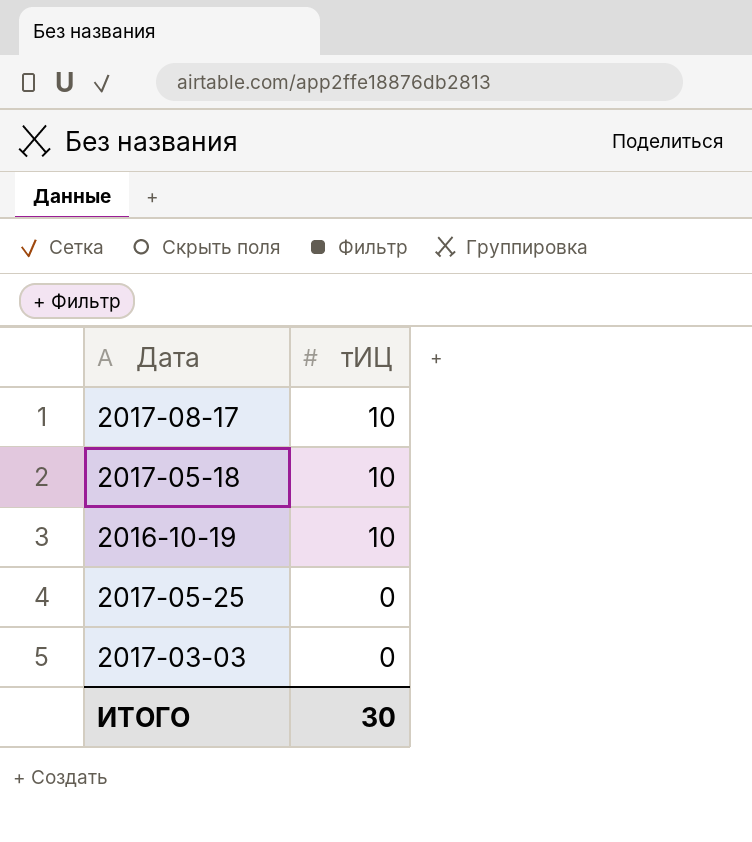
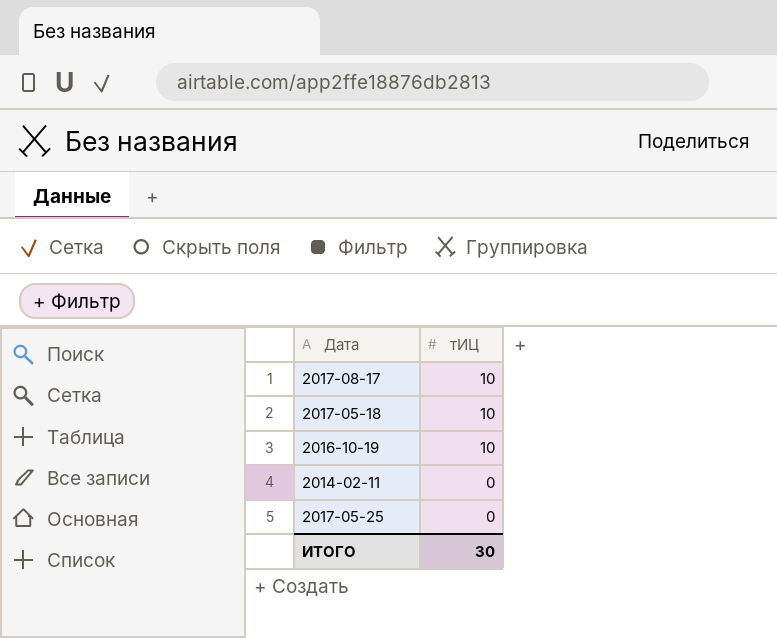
row 2017-03-03: 0 -> none
row 2014-02-11: none -> 0

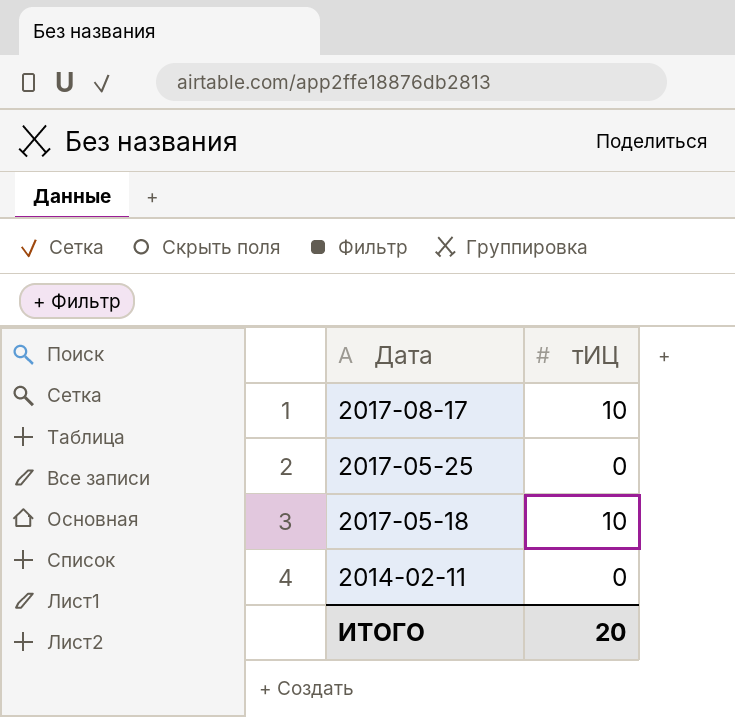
row order: тИЦ descending -> Дата descending
row 2016-10-19: 10 -> none
ИТОГО | тИЦ: 30 -> 20

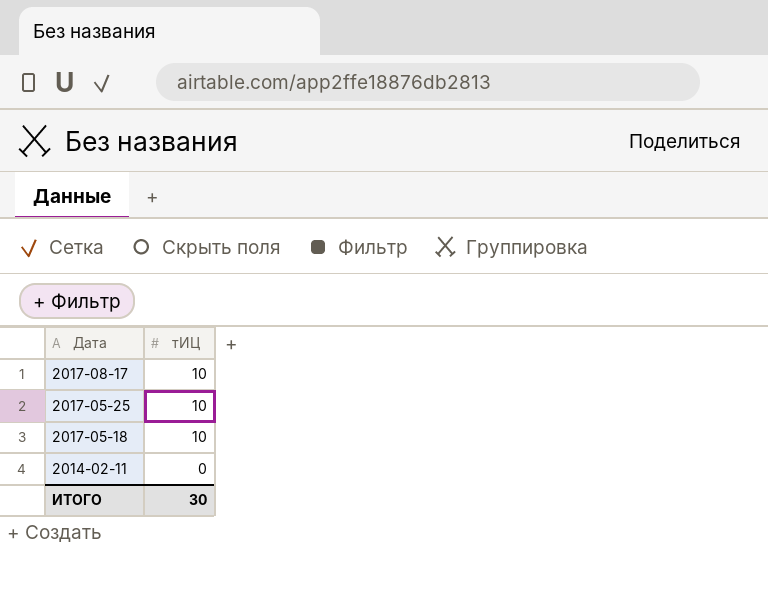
2017-05-25 | тИЦ: 0 -> 10
ИТОГО | тИЦ: 20 -> 30

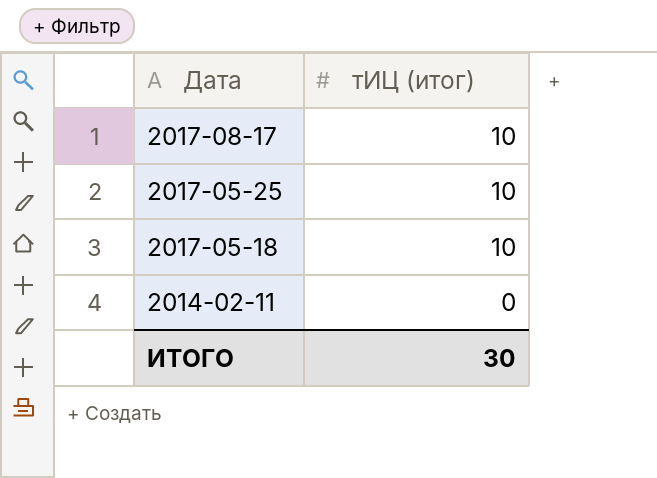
column name: тИЦ -> тИЦ (итог)

